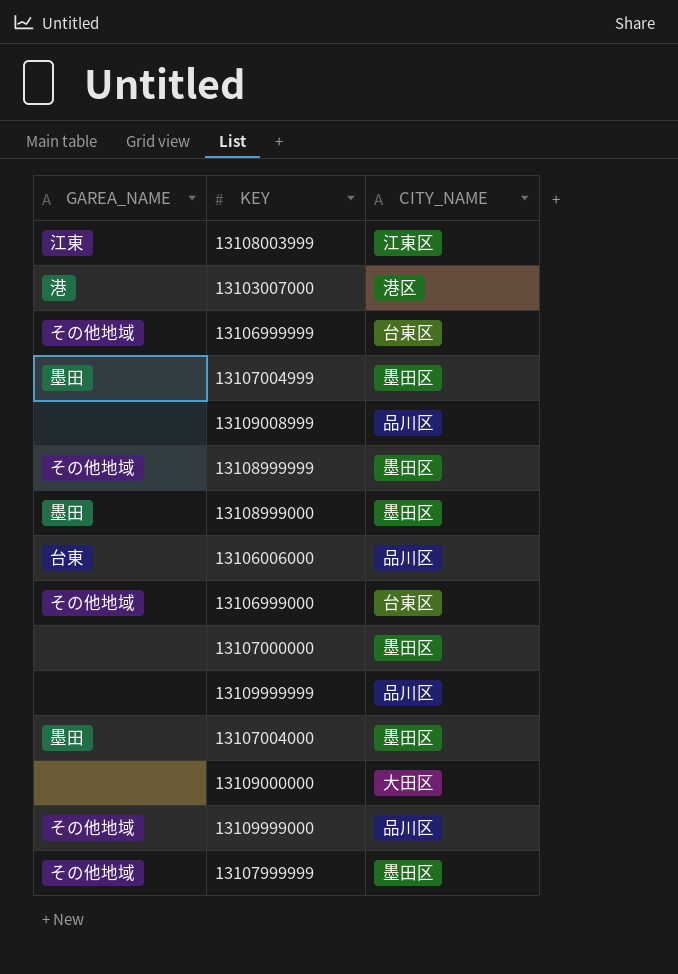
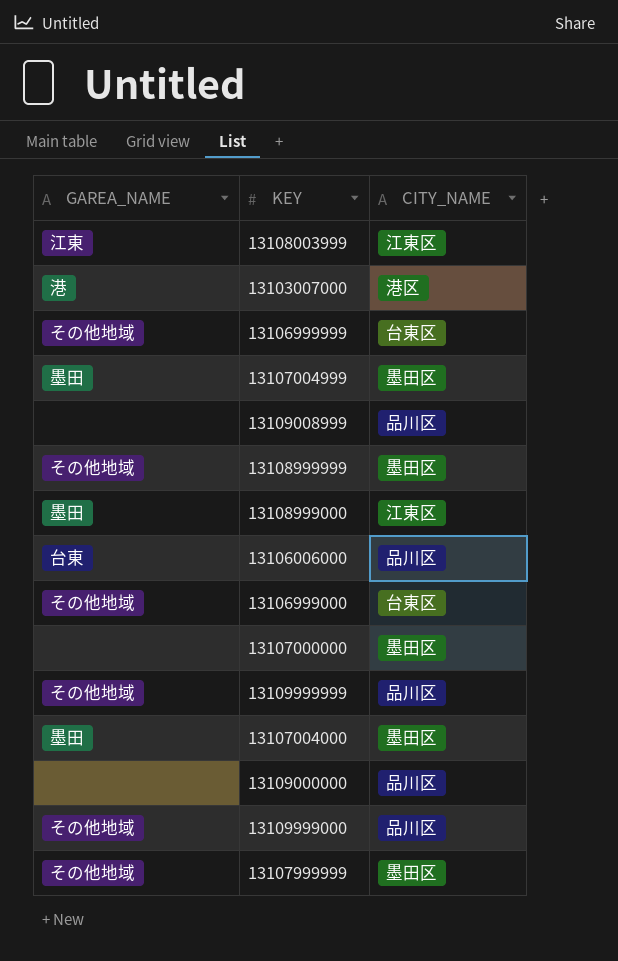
13108999000 | CITY_NAME: 墨田区 -> 江東区
13109999999 | GAREA_NAME: none -> その他地域
13109000000 | CITY_NAME: 大田区 -> 品川区

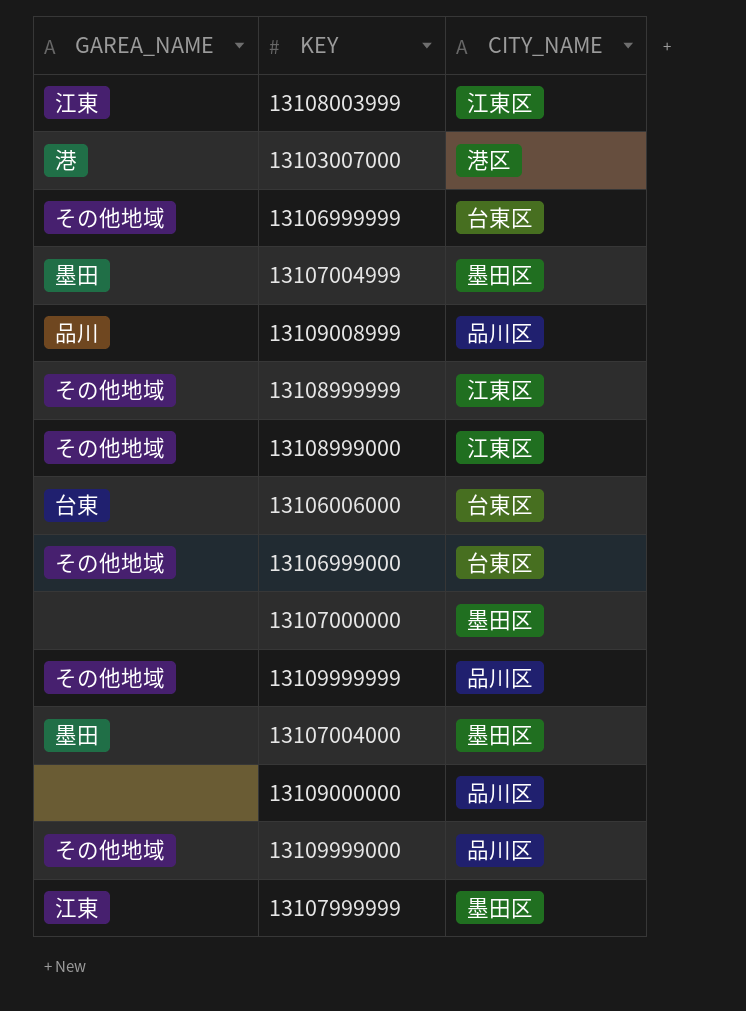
13109008999 | GAREA_NAME: none -> 品川
13108999999 | CITY_NAME: 墨田区 -> 江東区
13108999000 | GAREA_NAME: 墨田 -> その他地域
13106006000 | CITY_NAME: 品川区 -> 台東区
13107999999 | GAREA_NAME: その他地域 -> 江東

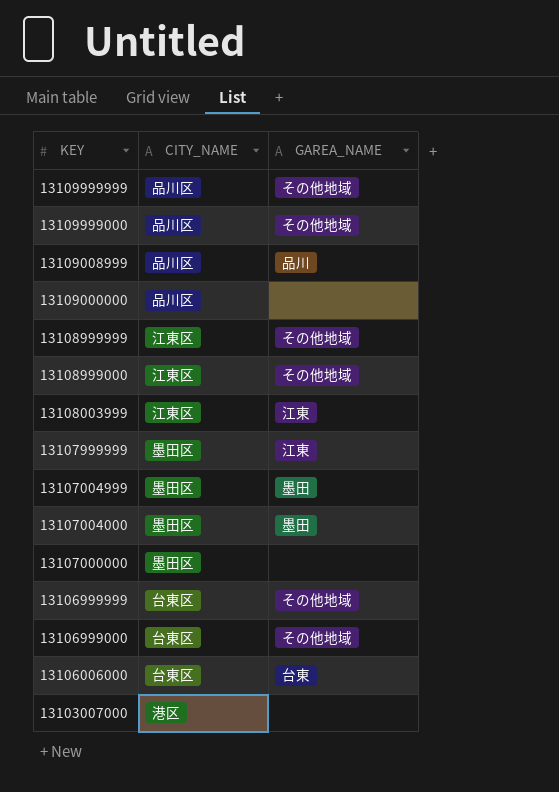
row order: none -> KEY descending
column GAREA_NAME | position: 1 -> 3
13103007000 | GAREA_NAME: 港 -> none

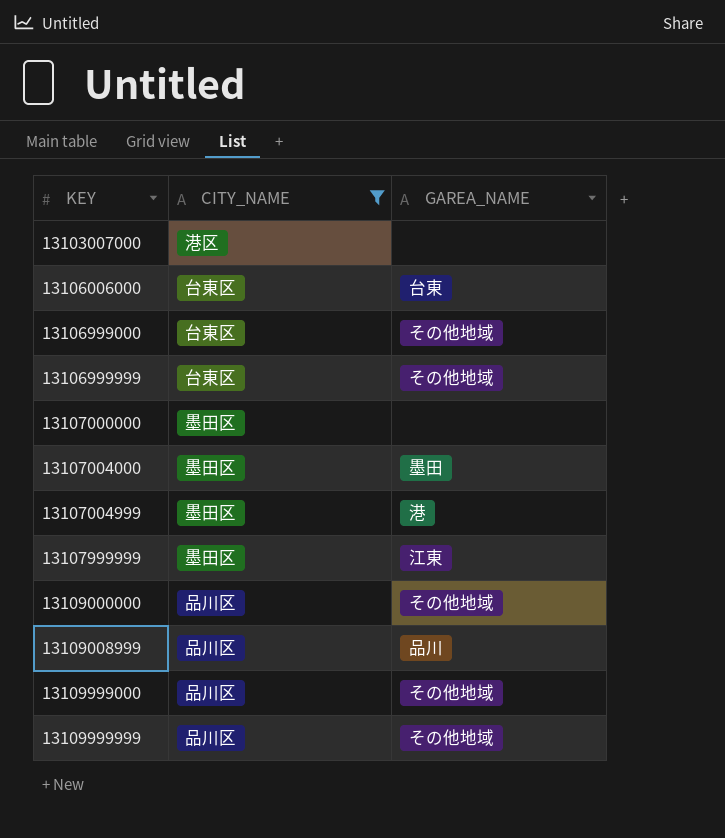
filter: none -> CITY_NAME != 江東区
row order: KEY descending -> KEY ascending
13107004999 | GAREA_NAME: 墨田 -> 港
13109000000 | GAREA_NAME: none -> その他地域

